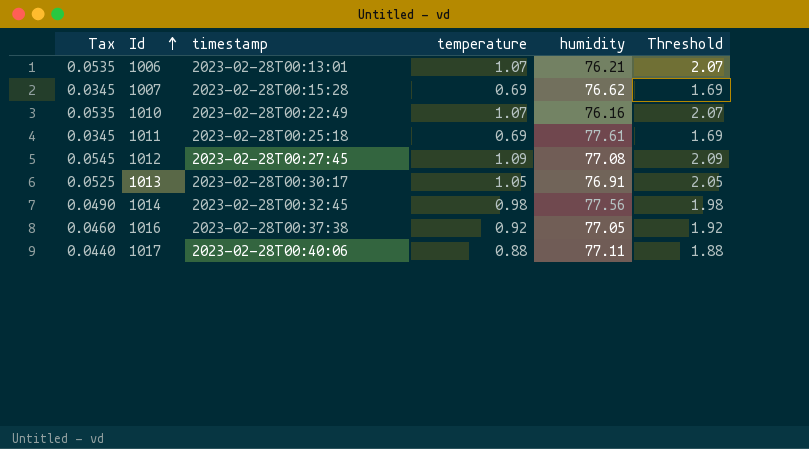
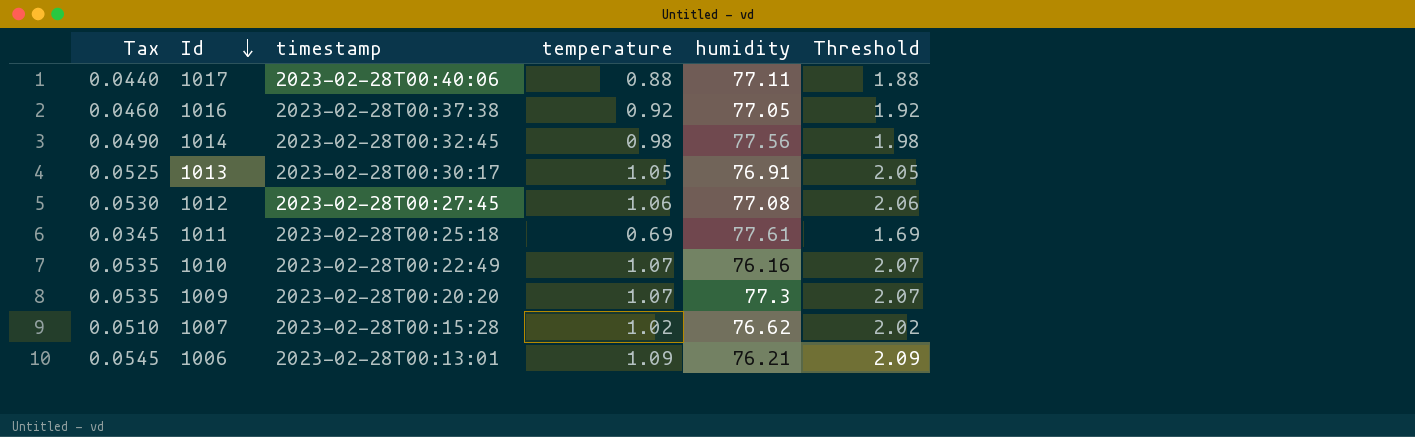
row order: Id ascending -> Id descending
1012 | Tax: 0.0545 -> 0.0530
1012 | temperature: 1.09 -> 1.06
1012 | Threshold: 2.09 -> 2.06
row 1009: none -> 0.0535 | 2023-02-28T00:20:20 | 1.07 | 77.3 | 2.07
1007 | Tax: 0.0345 -> 0.0510
1007 | temperature: 0.69 -> 1.02
1007 | Threshold: 1.69 -> 2.02
1006 | Tax: 0.0535 -> 0.0545
1006 | temperature: 1.07 -> 1.09
1006 | Threshold: 2.07 -> 2.09

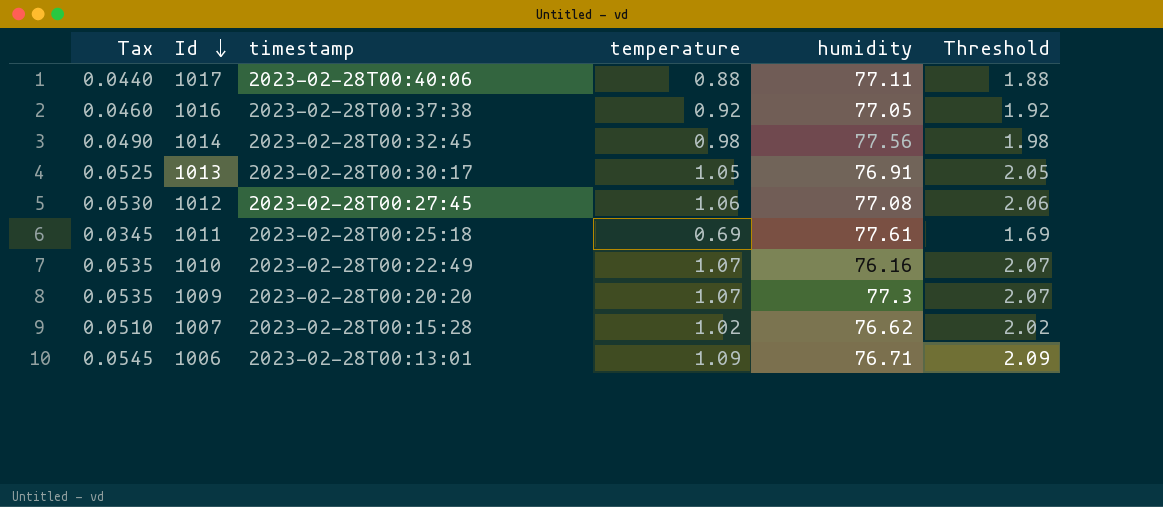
1006 | humidity: 76.21 -> 76.71

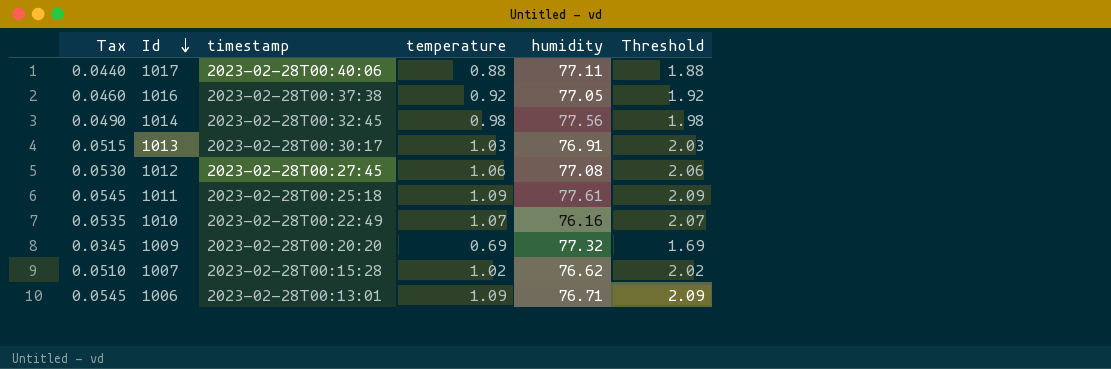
1013 | Tax: 0.0525 -> 0.0515
1013 | temperature: 1.05 -> 1.03
1013 | Threshold: 2.05 -> 2.03
1011 | Tax: 0.0345 -> 0.0545
1011 | temperature: 0.69 -> 1.09
1011 | Threshold: 1.69 -> 2.09
1009 | Tax: 0.0535 -> 0.0345
1009 | temperature: 1.07 -> 0.69
1009 | humidity: 77.3 -> 77.32
1009 | Threshold: 2.07 -> 1.69

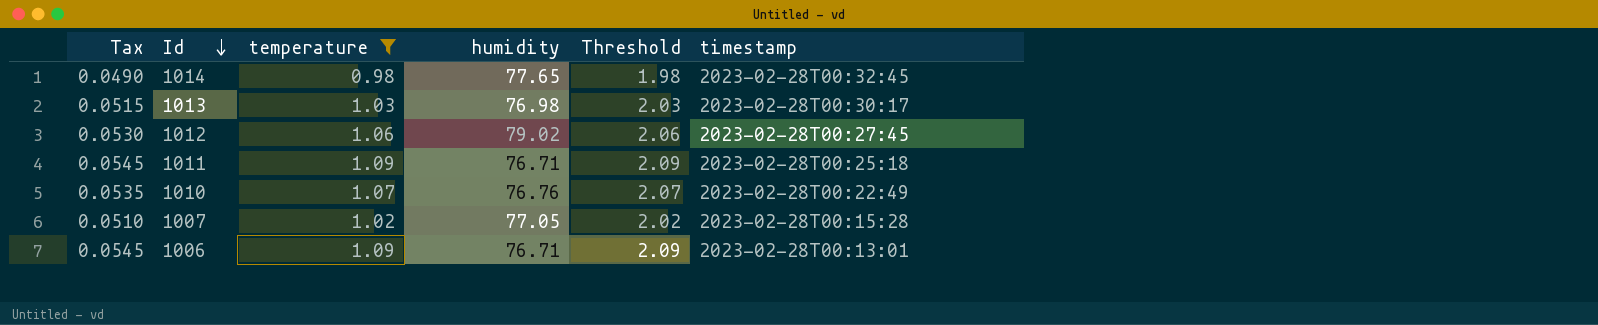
filter: none -> temperature >= 0.98
column timestamp | position: 3 -> 6
1014 | humidity: 77.56 -> 77.65
1013 | humidity: 76.91 -> 76.98
1012 | humidity: 77.08 -> 79.02
1011 | humidity: 77.61 -> 76.71
1010 | humidity: 76.16 -> 76.76
1007 | humidity: 76.62 -> 77.05

